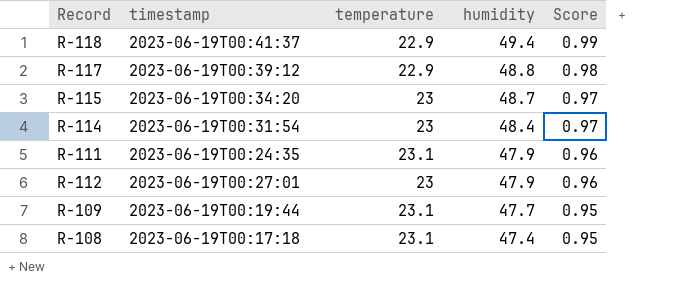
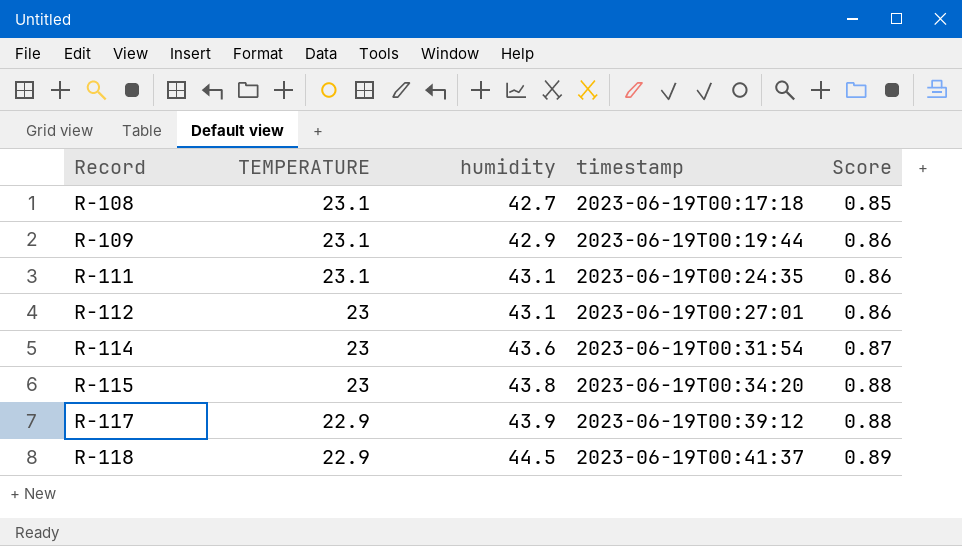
row order: humidity descending -> Record ascending
column name: temperature -> TEMPERATURE
column timestamp | position: 2 -> 4
R-108 | humidity: 47.4 -> 42.7
R-108 | Score: 0.95 -> 0.85
R-109 | humidity: 47.7 -> 42.9
R-109 | Score: 0.95 -> 0.86
R-111 | humidity: 47.9 -> 43.1
R-111 | Score: 0.96 -> 0.86
R-112 | humidity: 47.9 -> 43.1
R-112 | Score: 0.96 -> 0.86
R-114 | humidity: 48.4 -> 43.6
R-114 | Score: 0.97 -> 0.87
R-115 | humidity: 48.7 -> 43.8
R-115 | Score: 0.97 -> 0.88
R-117 | humidity: 48.8 -> 43.9
R-117 | Score: 0.98 -> 0.88
R-118 | humidity: 49.4 -> 44.5
R-118 | Score: 0.99 -> 0.89

